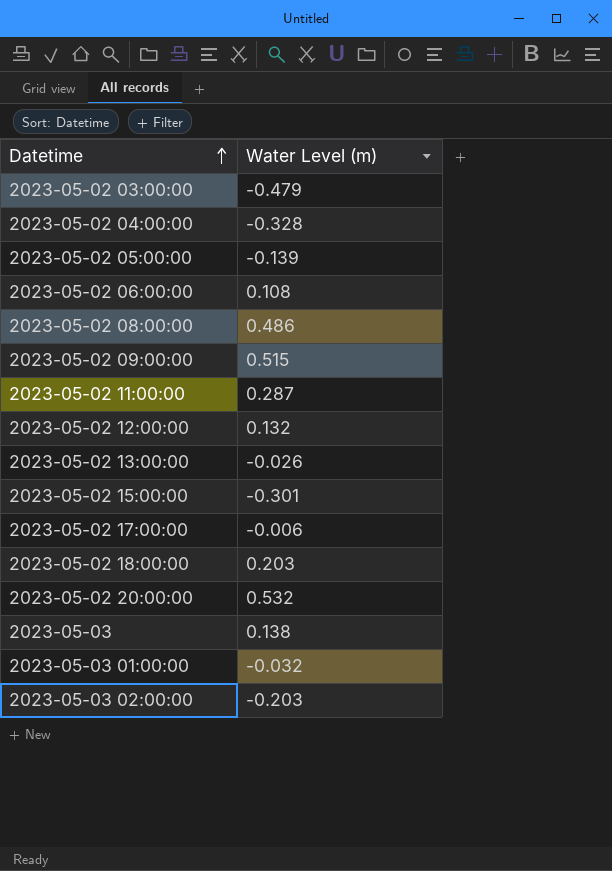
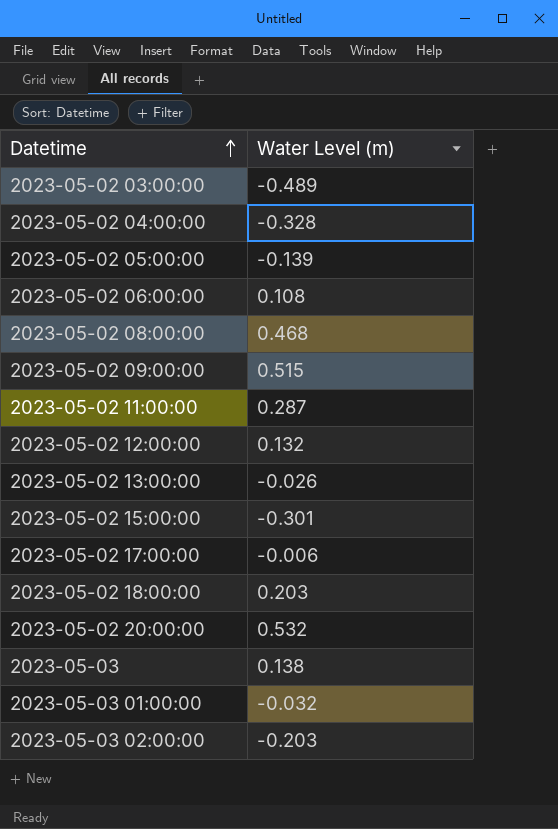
2023-05-02 03:00:00 | Water Level (m): -0.479 -> -0.489
2023-05-02 08:00:00 | Water Level (m): 0.486 -> 0.468

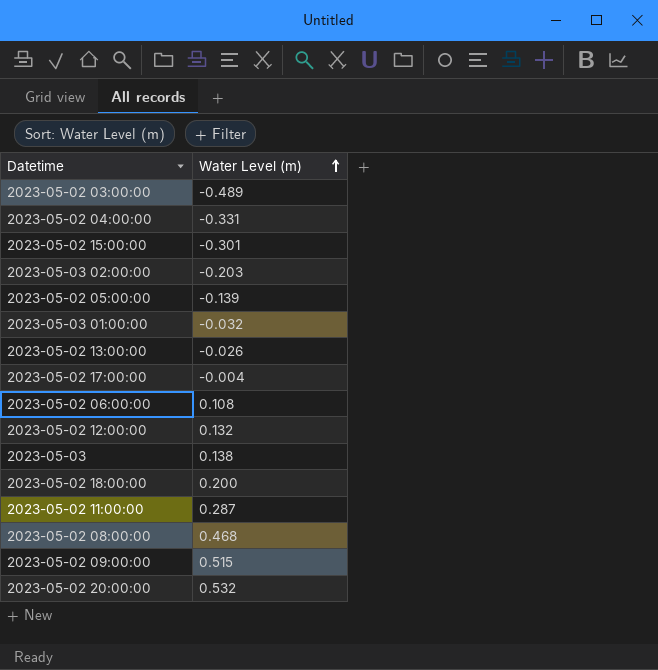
row order: Datetime ascending -> Water Level (m) ascending
2023-05-02 04:00:00 | Water Level (m): -0.328 -> -0.331
2023-05-02 17:00:00 | Water Level (m): -0.006 -> -0.004
2023-05-02 18:00:00 | Water Level (m): 0.203 -> 0.200

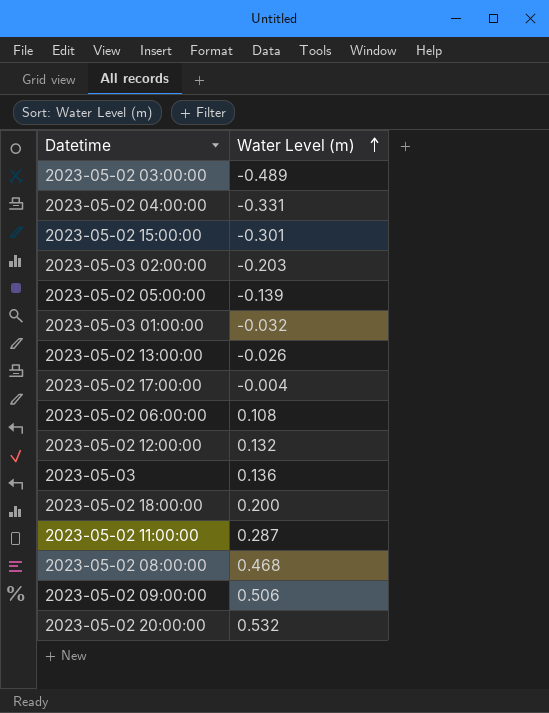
2023-05-03 | Water Level (m): 0.138 -> 0.136
2023-05-02 09:00:00 | Water Level (m): 0.515 -> 0.506

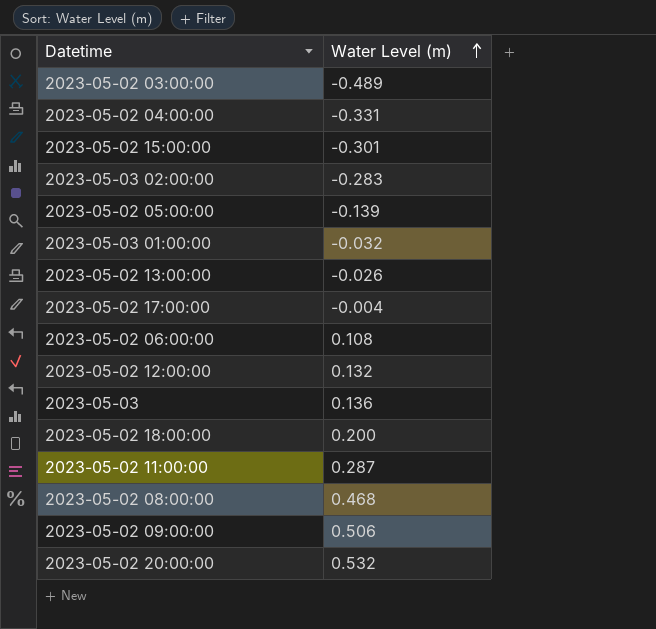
2023-05-03 02:00:00 | Water Level (m): -0.203 -> -0.283

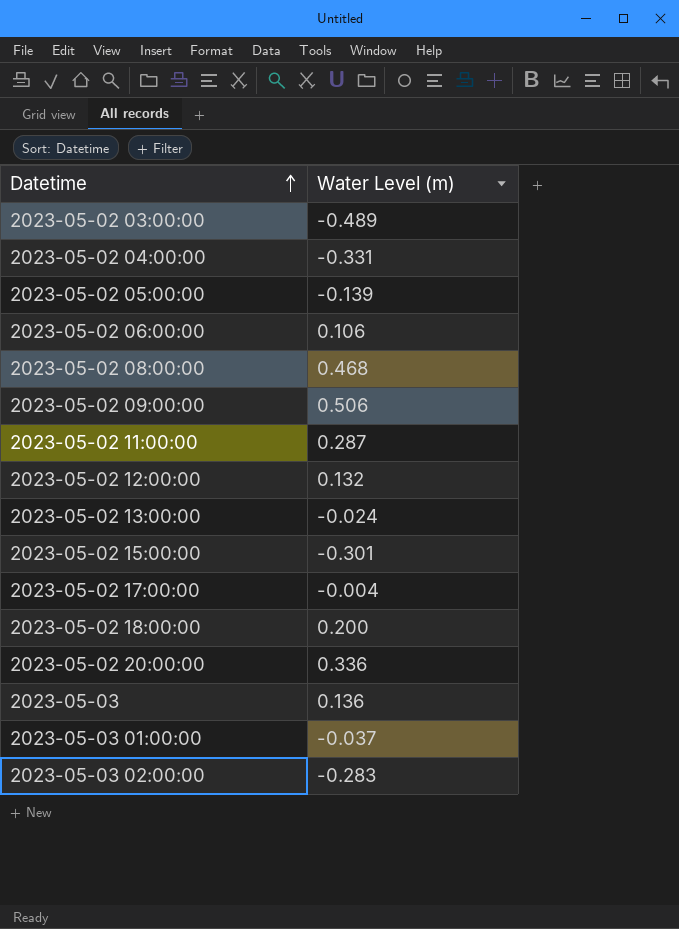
row order: Water Level (m) ascending -> Datetime ascending
2023-05-02 06:00:00 | Water Level (m): 0.108 -> 0.106
2023-05-02 13:00:00 | Water Level (m): -0.026 -> -0.024
2023-05-02 20:00:00 | Water Level (m): 0.532 -> 0.336
2023-05-03 01:00:00 | Water Level (m): -0.032 -> -0.037

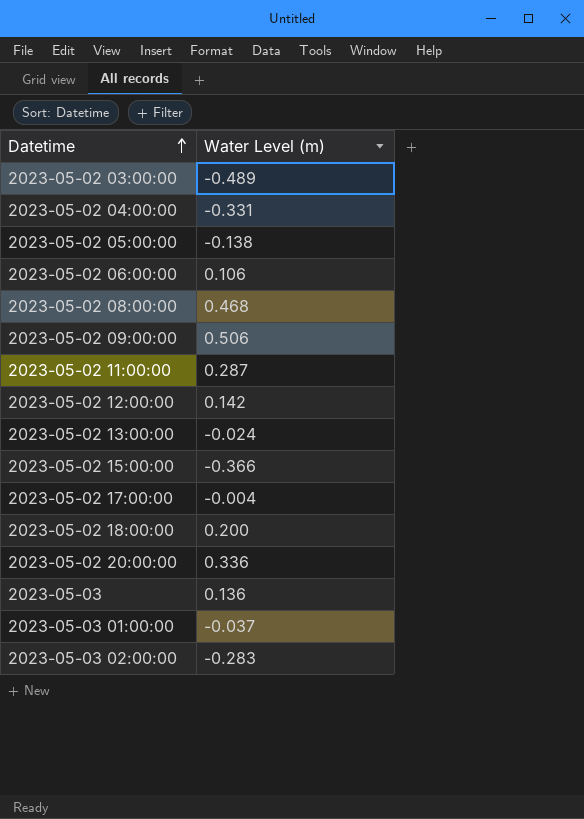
2023-05-02 05:00:00 | Water Level (m): -0.139 -> -0.138
2023-05-02 12:00:00 | Water Level (m): 0.132 -> 0.142
2023-05-02 15:00:00 | Water Level (m): -0.301 -> -0.366

